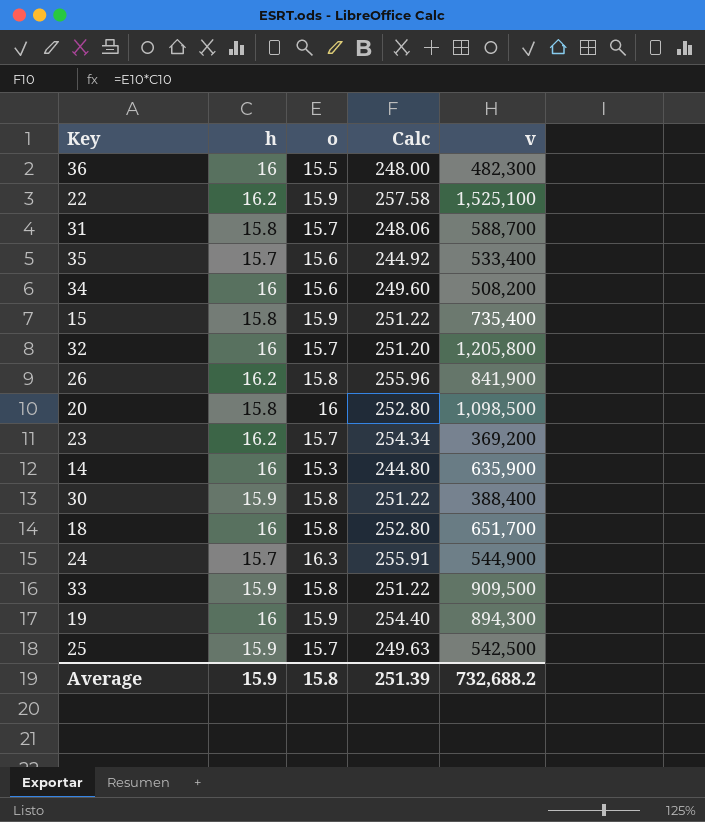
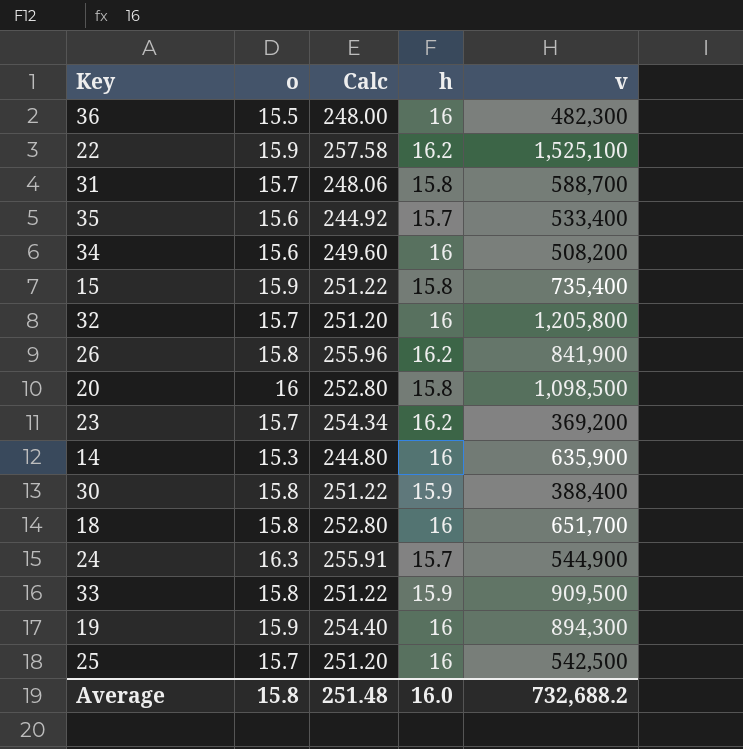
column h | position: 2 -> 4
25 | Calc: 249.63 -> 251.20
25 | h: 15.9 -> 16
Average | Calc: 251.39 -> 251.48
Average | h: 15.9 -> 16.0

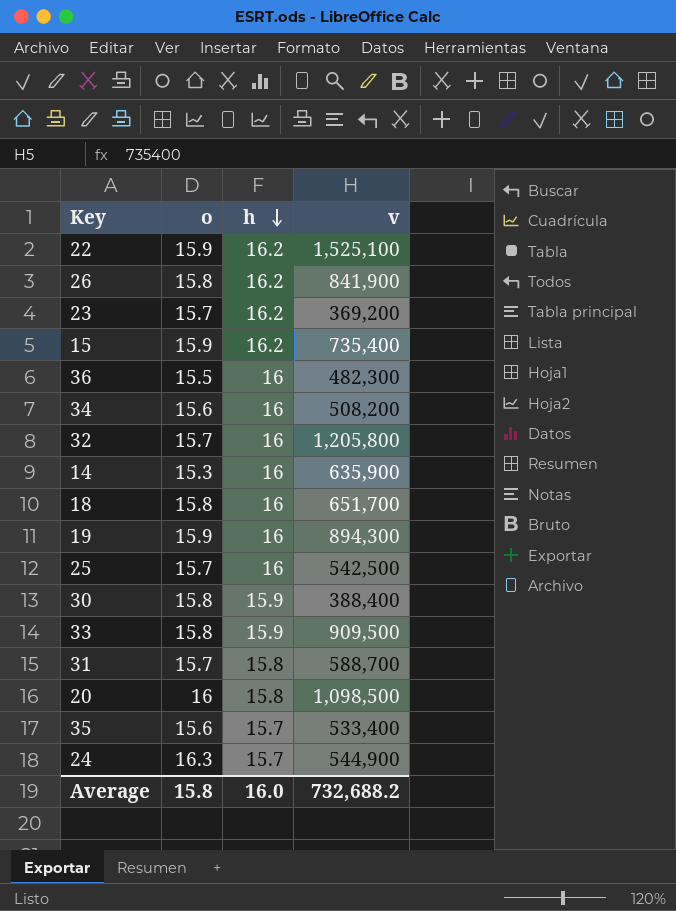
row order: none -> h descending
column Calc | formula: [o] * [h] -> none
15 | h: 15.8 -> 16.2

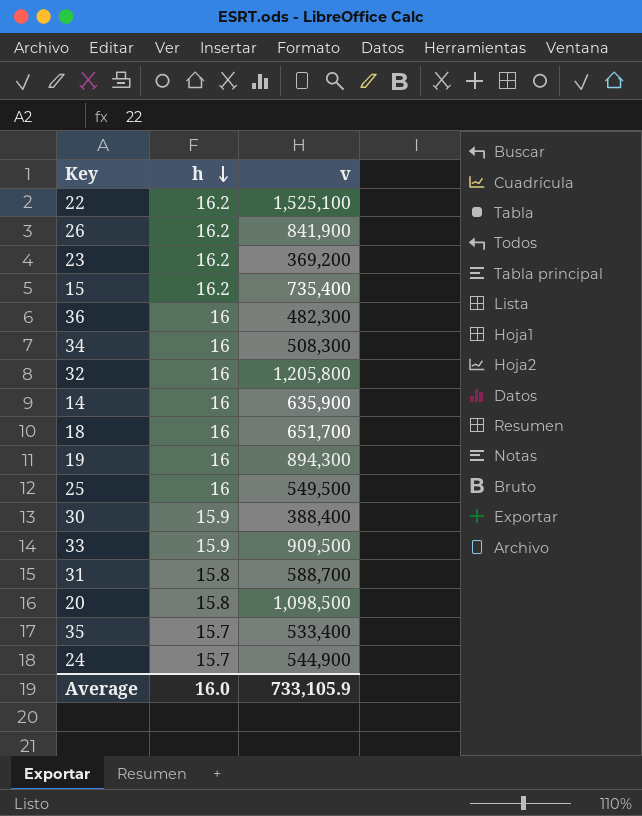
column o | position: 2 -> none
34 | v: 508,200 -> 508,300
25 | v: 542,500 -> 549,500
Average | v: 732,688.2 -> 733,105.9

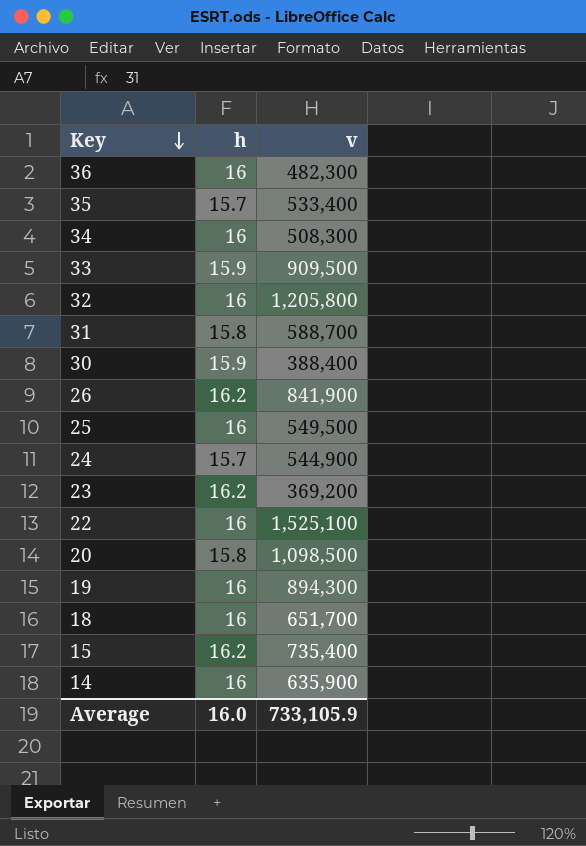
row order: h descending -> Key descending
22 | h: 16.2 -> 16

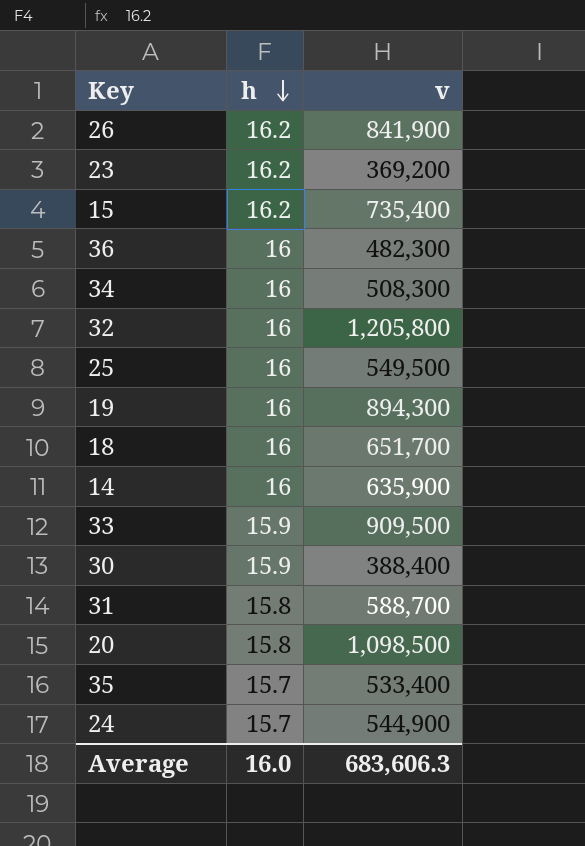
row order: Key descending -> h descending
row 22: 16 | 1,525,100 -> none
Average | v: 733,105.9 -> 683,606.3

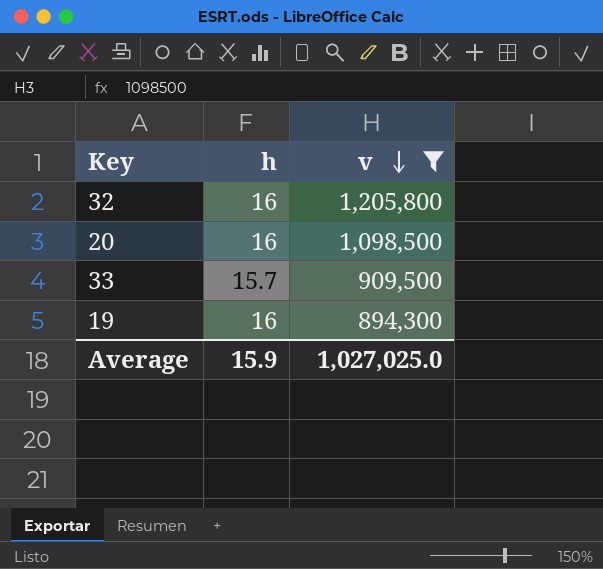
filter: none -> v >= 894,300
row order: h descending -> v descending
20 | h: 15.8 -> 16
33 | h: 15.9 -> 15.7
Average | h: 16.0 -> 15.9
Average | v: 683,606.3 -> 1,027,025.0

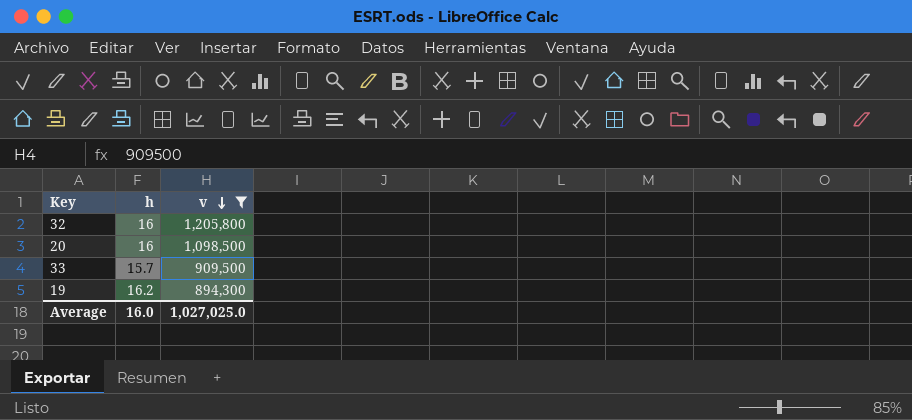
19 | h: 16 -> 16.2
Average | h: 15.9 -> 16.0

